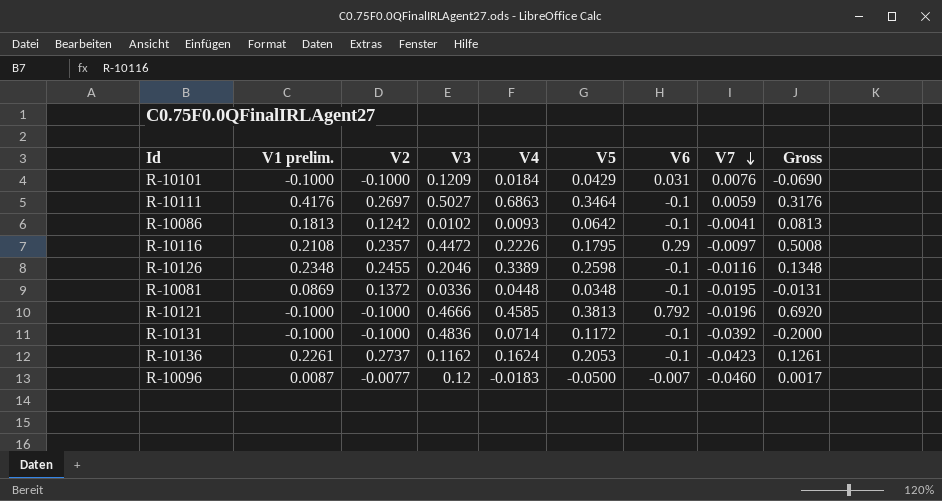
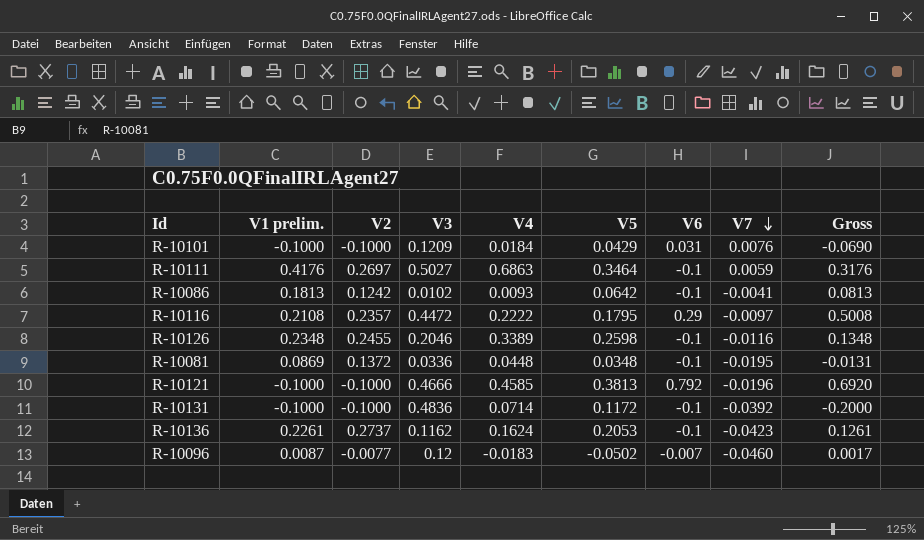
R-10116 | V4: 0.2226 -> 0.2222
R-10096 | V5: -0.0500 -> -0.0502

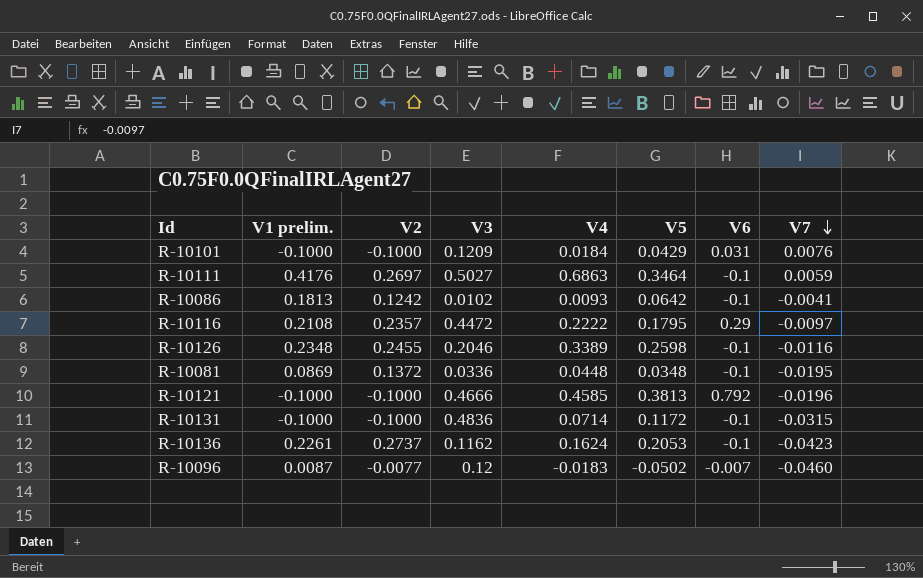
column Gross | formula: [V1 prelim.] + [V6] -> none
R-10131 | V7: -0.0392 -> -0.0315

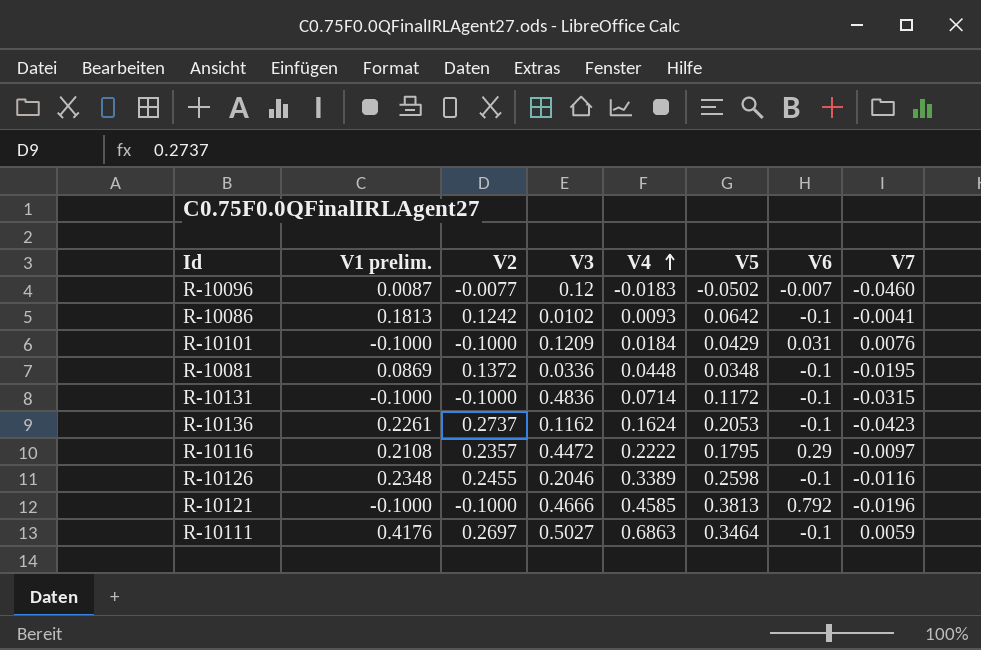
row order: V7 descending -> V4 ascending

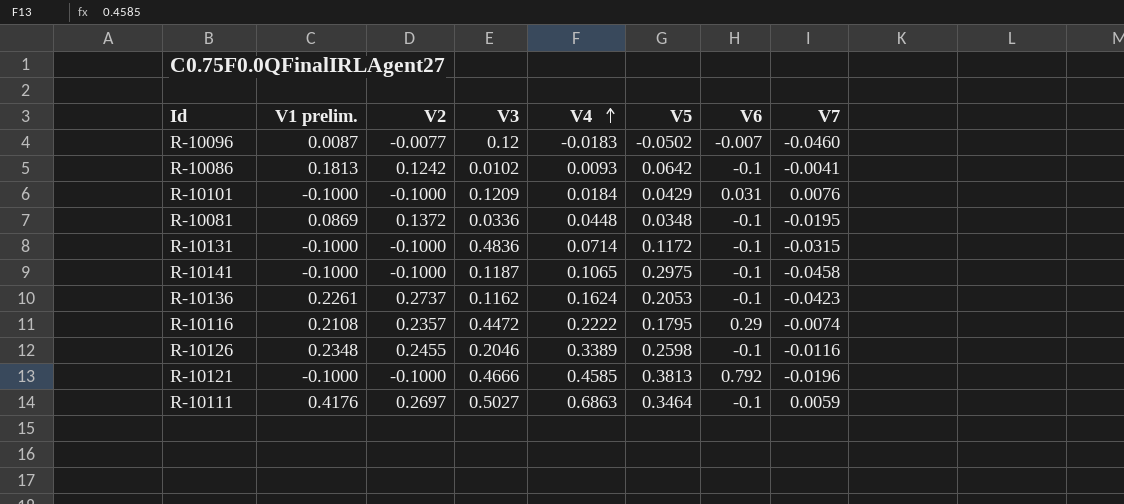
row R-10141: none -> -0.1000 | -0.1000 | 0.1187 | 0.1065 | 0.2975 | -0.1 | -0.0458
R-10116 | V7: -0.0097 -> -0.0074

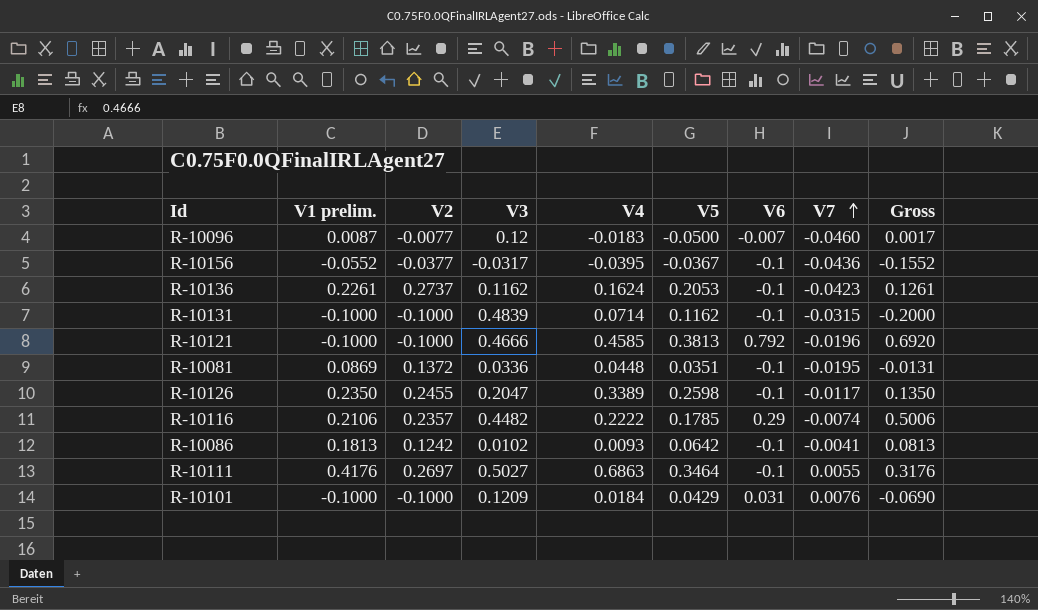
row order: V4 ascending -> V7 ascending
column Gross | formula: none -> [V1 prelim.] + [V6]
row R-10141: -0.1000 | -0.1000 | 0.1187 | 0.1065 | 0.2975 | -0.1 | -0.0458 -> none
R-10096 | V5: -0.0502 -> -0.0500
row R-10156: none -> -0.0552 | -0.0377 | -0.0317 | -0.0395 | -0.0367 | -0.1 | -0.0436 | -0.1552
R-10131 | V3: 0.4836 -> 0.4839
R-10131 | V5: 0.1172 -> 0.1162
R-10081 | V5: 0.0348 -> 0.0351
R-10126 | V1 prelim.: 0.2348 -> 0.2350
R-10126 | V3: 0.2046 -> 0.2047
R-10126 | V7: -0.0116 -> -0.0117
R-10116 | V1 prelim.: 0.2108 -> 0.2106
R-10116 | V3: 0.4472 -> 0.4482
R-10116 | V5: 0.1795 -> 0.1785
R-10111 | V7: 0.0059 -> 0.0055

